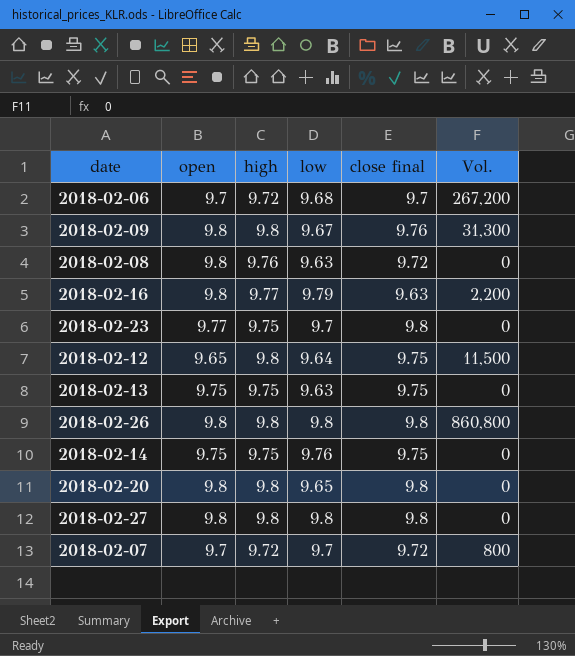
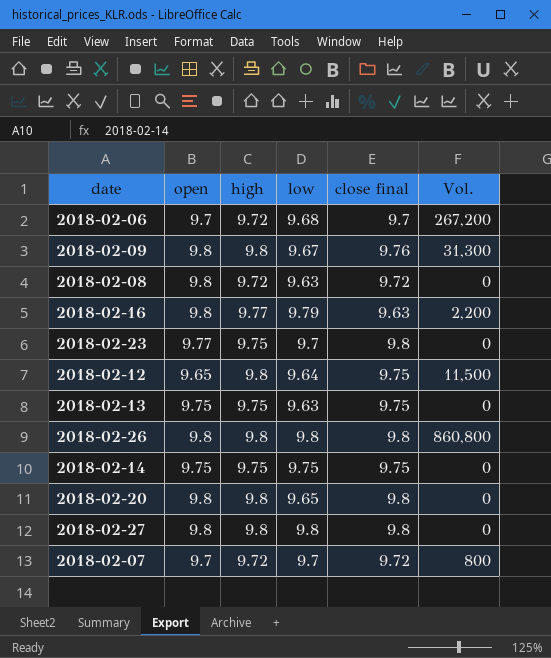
2018-02-08 | high: 9.76 -> 9.72
2018-02-14 | low: 9.76 -> 9.75

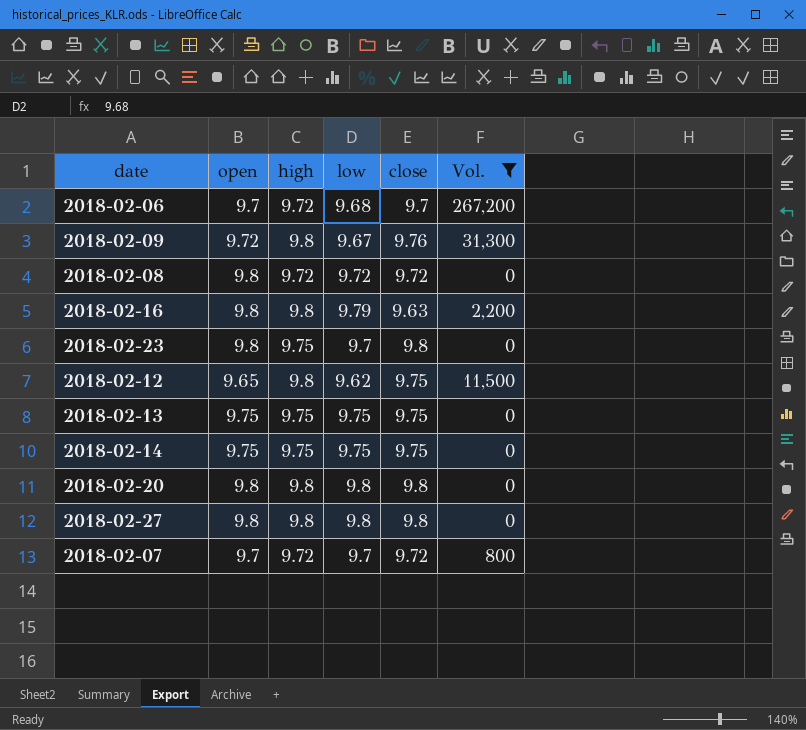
filter: none -> Vol. != 860,800
column name: close final -> close
2018-02-09 | open: 9.8 -> 9.72
2018-02-08 | low: 9.63 -> 9.72
2018-02-16 | high: 9.77 -> 9.8
2018-02-23 | open: 9.77 -> 9.8
2018-02-12 | low: 9.64 -> 9.62
2018-02-13 | low: 9.63 -> 9.75
2018-02-20 | low: 9.65 -> 9.8

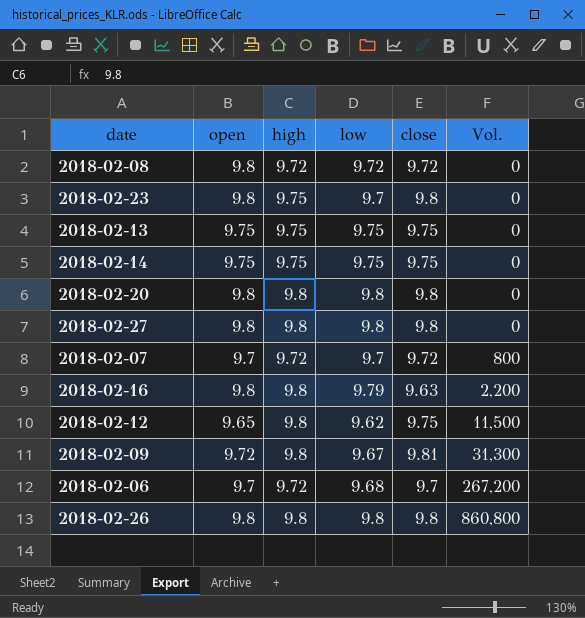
filter: Vol. != 860,800 -> none
row order: none -> Vol. ascending
2018-02-09 | close: 9.76 -> 9.81

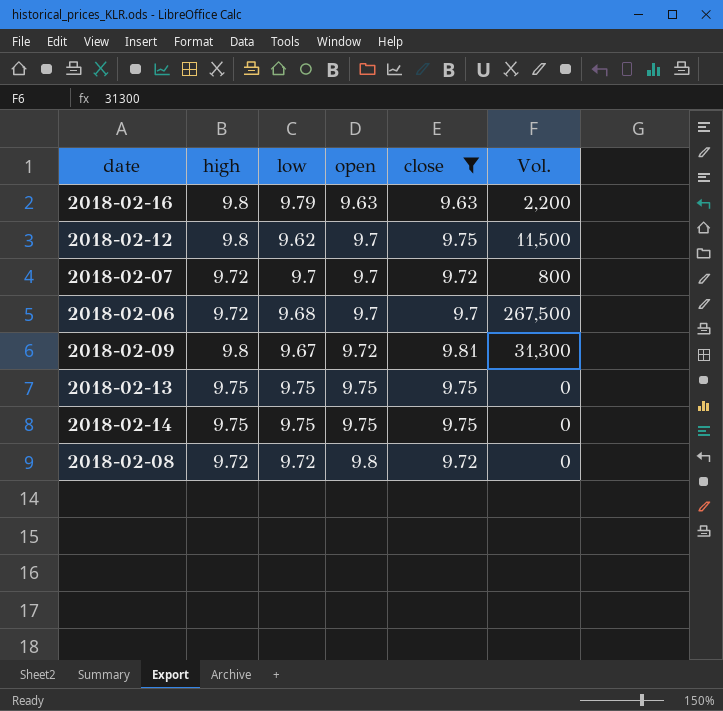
filter: none -> close != 9.8
row order: Vol. ascending -> open ascending
column open | position: 2 -> 4
2018-02-16 | open: 9.8 -> 9.63
2018-02-12 | open: 9.65 -> 9.7
2018-02-06 | Vol.: 267,200 -> 267,500

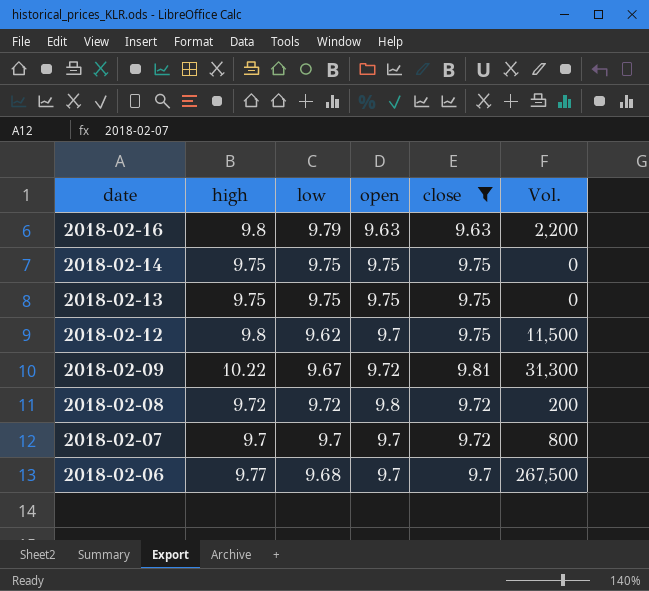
row order: open ascending -> date descending
2018-02-09 | high: 9.8 -> 10.22
2018-02-08 | Vol.: 0 -> 200
2018-02-07 | high: 9.72 -> 9.7
2018-02-06 | high: 9.72 -> 9.77

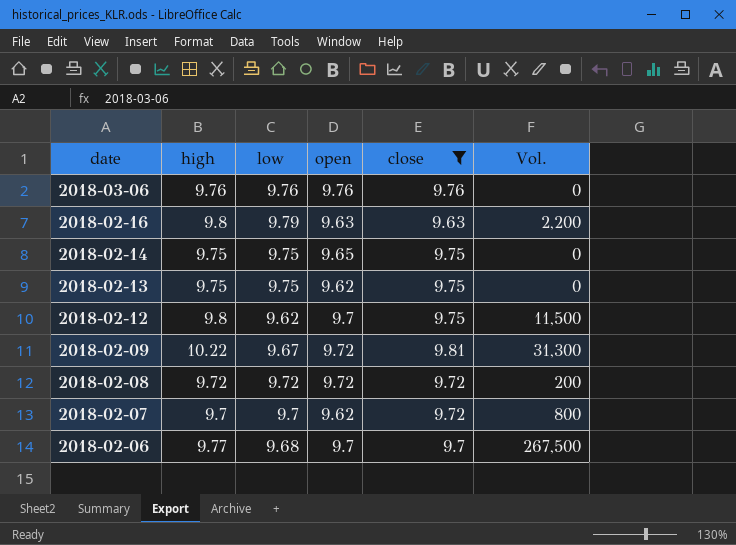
row 2018-03-06: none -> 9.76 | 9.76 | 9.76 | 9.76 | 0
2018-02-14 | open: 9.75 -> 9.65
2018-02-13 | open: 9.75 -> 9.62
2018-02-08 | open: 9.8 -> 9.72
2018-02-07 | open: 9.7 -> 9.62

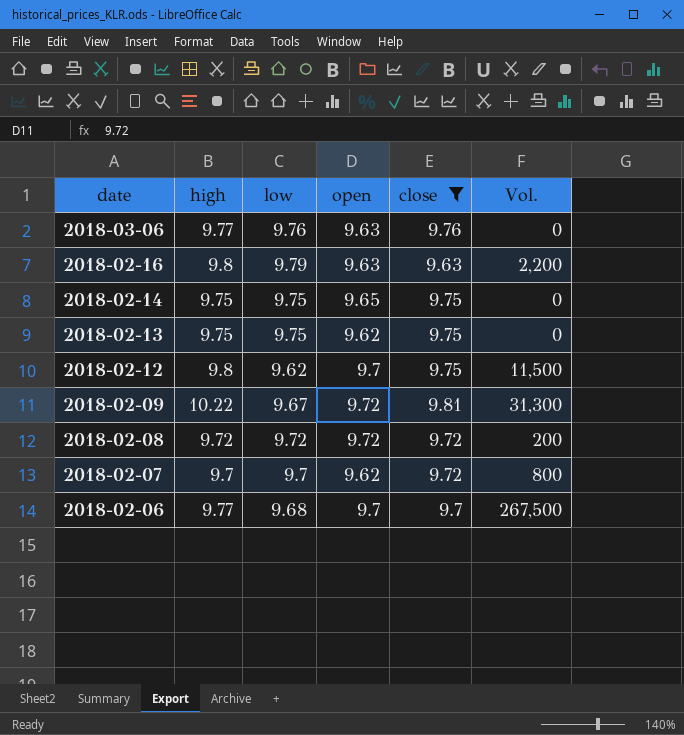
2018-03-06 | high: 9.76 -> 9.77
2018-03-06 | open: 9.76 -> 9.63

